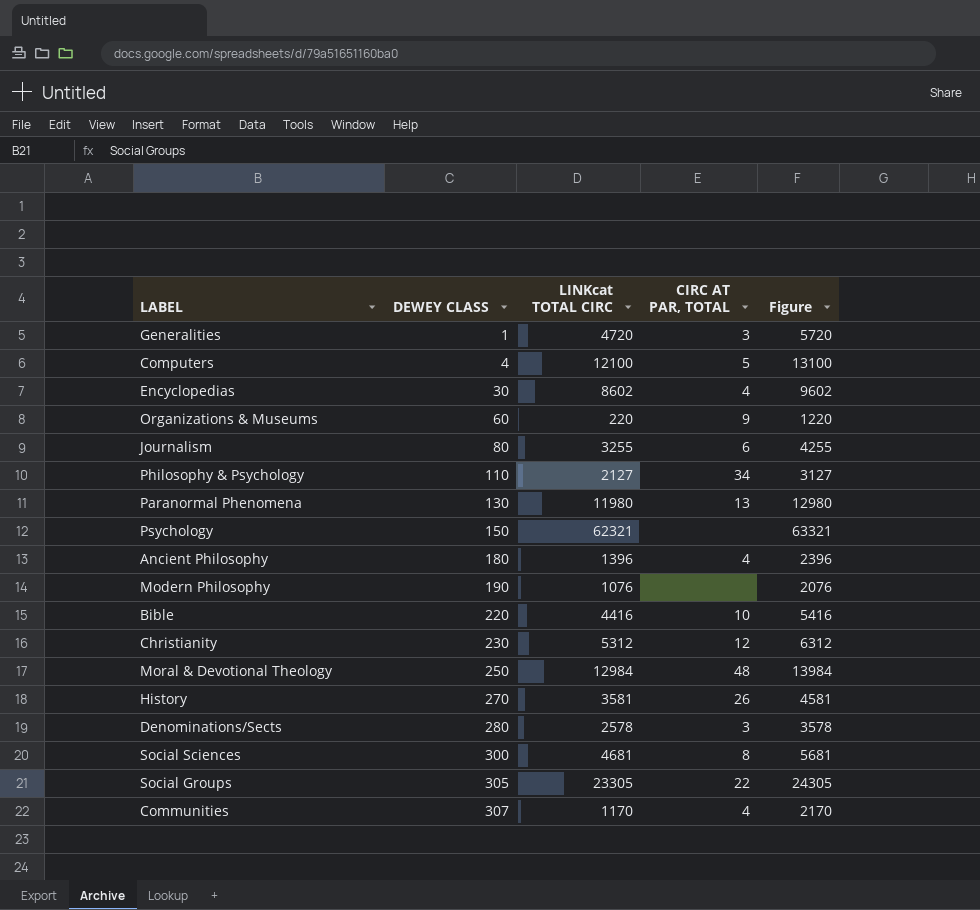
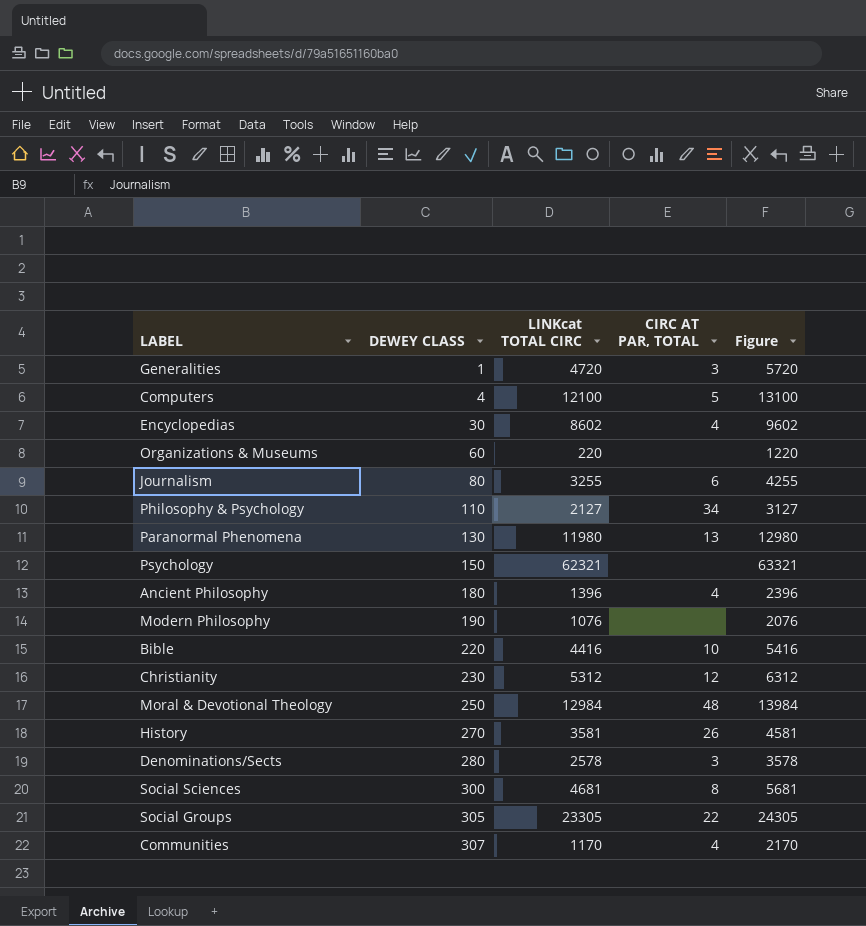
Organizations & Museums | CIRC AT PAR, TOTAL: 9 -> none

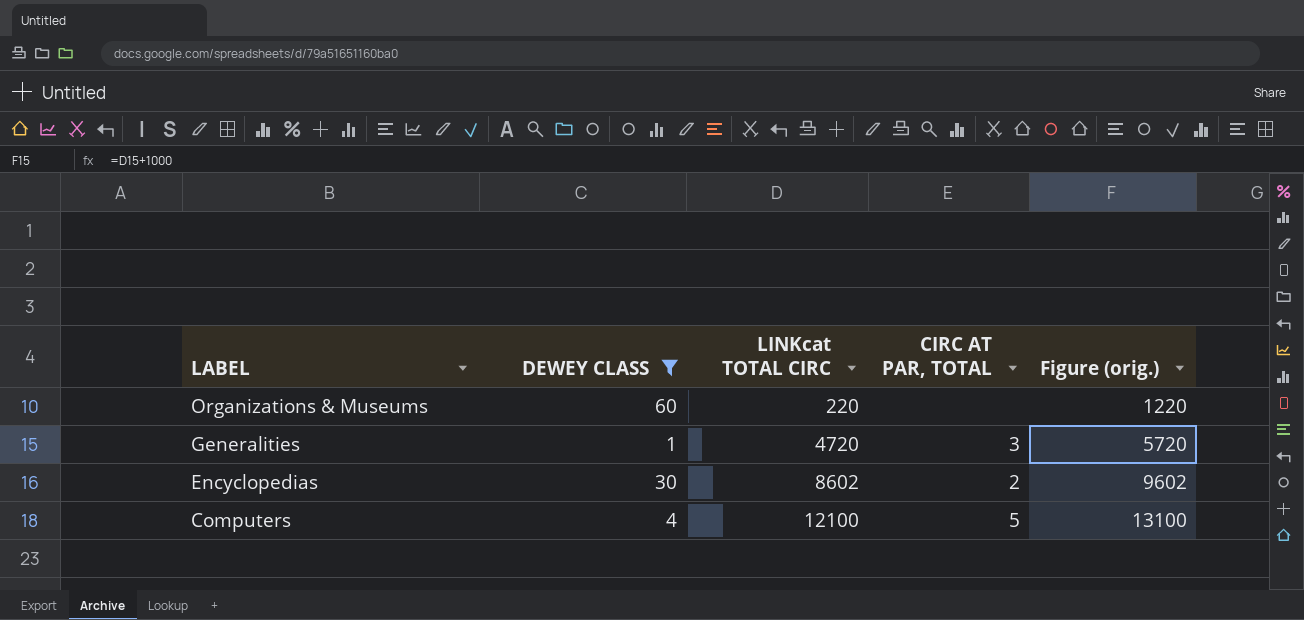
filter: none -> DEWEY CLASS <= 60
row order: DEWEY CLASS ascending -> LABEL descending
column name: Figure -> Figure (orig.)
Encyclopedias | CIRC AT PAR, TOTAL: 4 -> 2

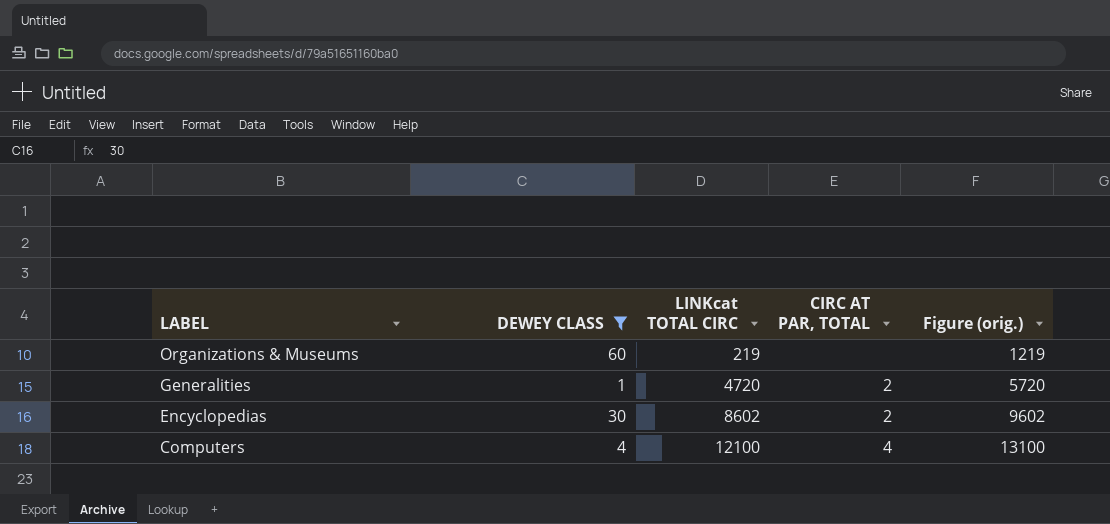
Organizations & Museums | LINKcat TOTAL CIRC: 220 -> 219
Organizations & Museums | Figure (orig.): 1220 -> 1219
Generalities | CIRC AT PAR, TOTAL: 3 -> 2
Computers | CIRC AT PAR, TOTAL: 5 -> 4

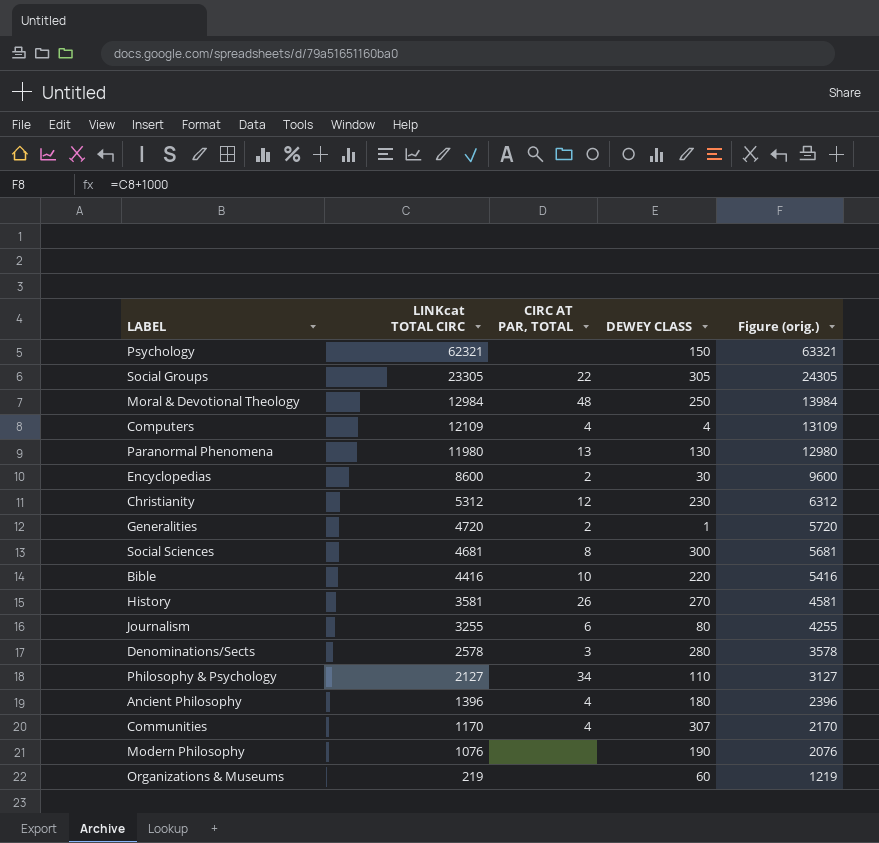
filter: DEWEY CLASS <= 60 -> none
row order: LABEL descending -> LINKcat TOTAL CIRC descending
column DEWEY CLASS | position: 2 -> 4
Computers | LINKcat TOTAL CIRC: 12100 -> 12109
Computers | Figure (orig.): 13100 -> 13109
Encyclopedias | LINKcat TOTAL CIRC: 8602 -> 8600
Encyclopedias | Figure (orig.): 9602 -> 9600

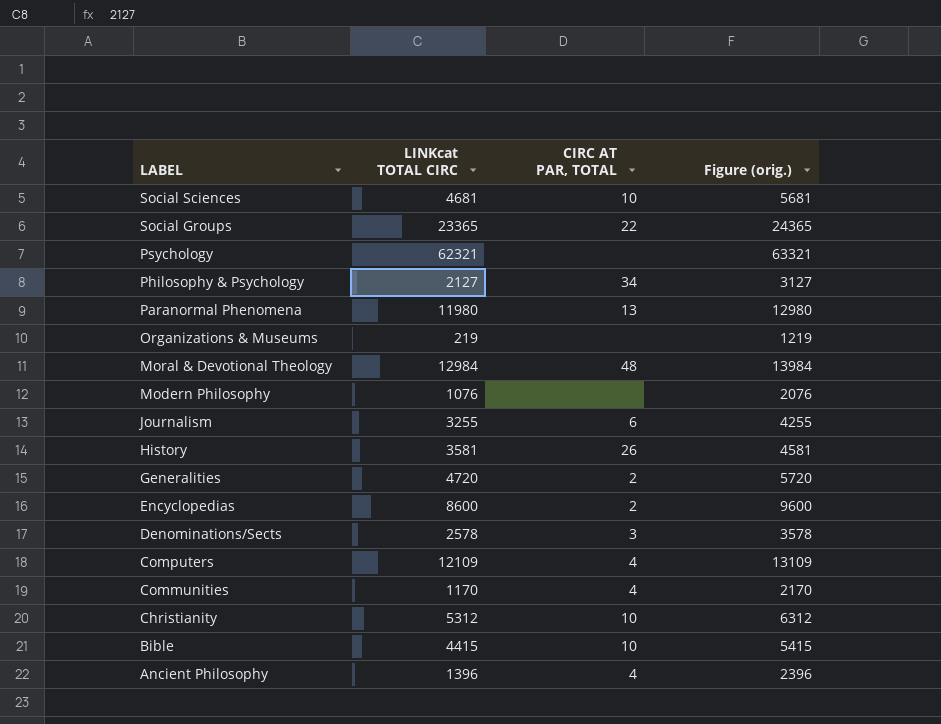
row order: LINKcat TOTAL CIRC descending -> LABEL descending
column DEWEY CLASS | position: 4 -> none
Social Sciences | CIRC AT PAR, TOTAL: 8 -> 10
Social Groups | LINKcat TOTAL CIRC: 23305 -> 23365
Social Groups | Figure (orig.): 24305 -> 24365
Christianity | CIRC AT PAR, TOTAL: 12 -> 10
Bible | LINKcat TOTAL CIRC: 4416 -> 4415
Bible | Figure (orig.): 5416 -> 5415

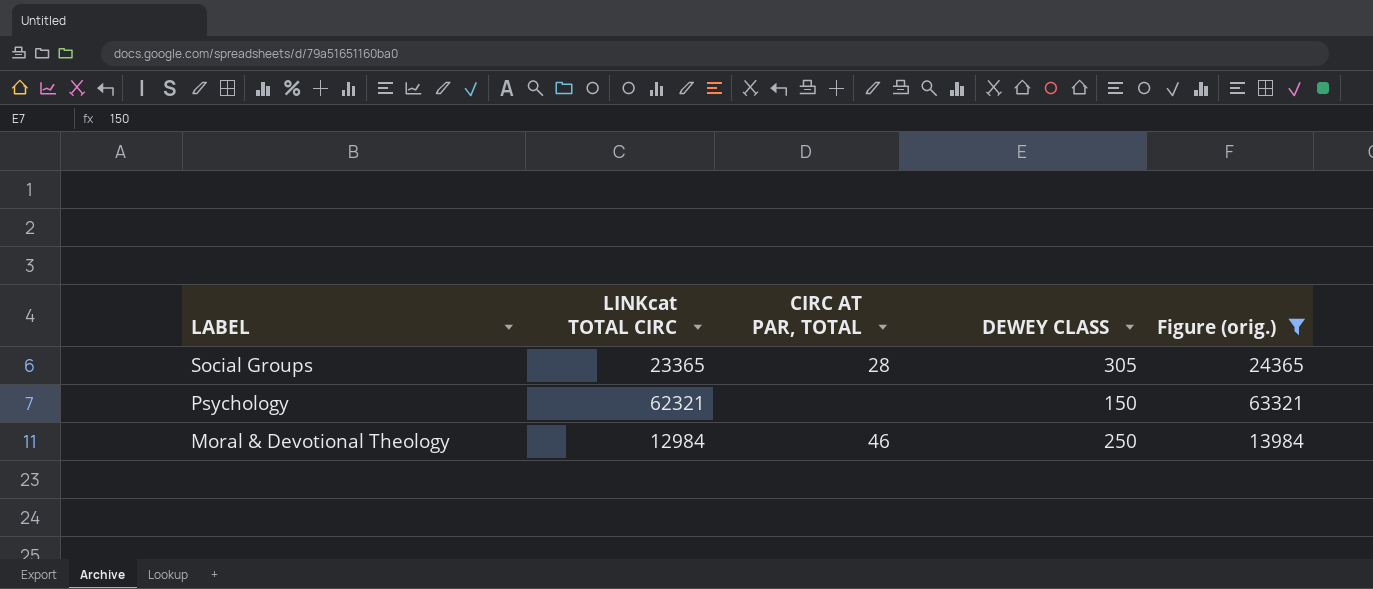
filter: none -> Figure (orig.) >= 13984
column DEWEY CLASS | position: none -> 4
Social Groups | CIRC AT PAR, TOTAL: 22 -> 28
Moral & Devotional Theology | CIRC AT PAR, TOTAL: 48 -> 46

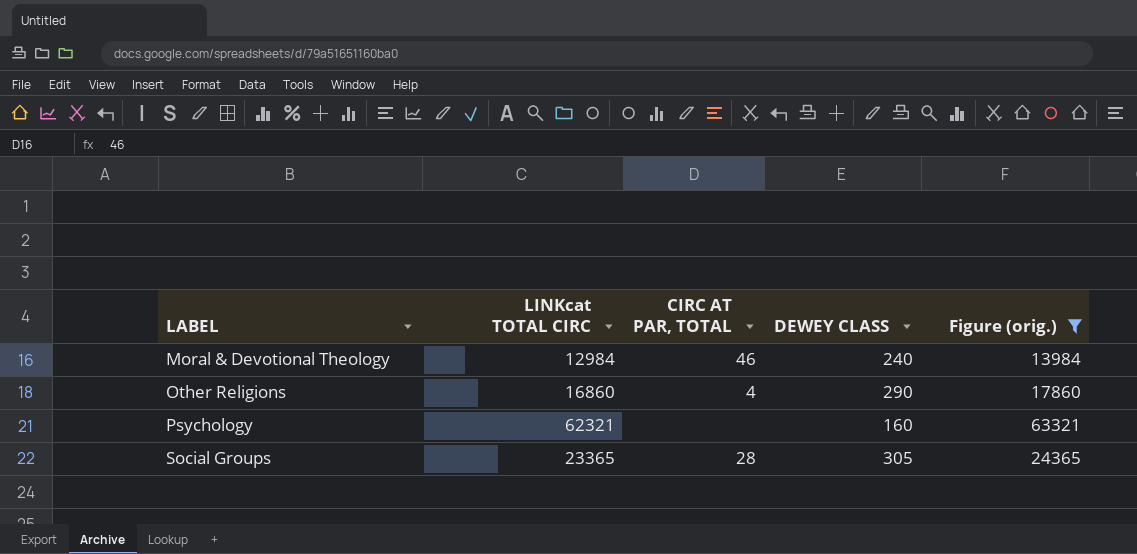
row order: LABEL descending -> LABEL ascending
Moral & Devotional Theology | DEWEY CLASS: 250 -> 240
row Other Religions: none -> 16860 | 4 | 290 | 17860
Psychology | DEWEY CLASS: 150 -> 160

